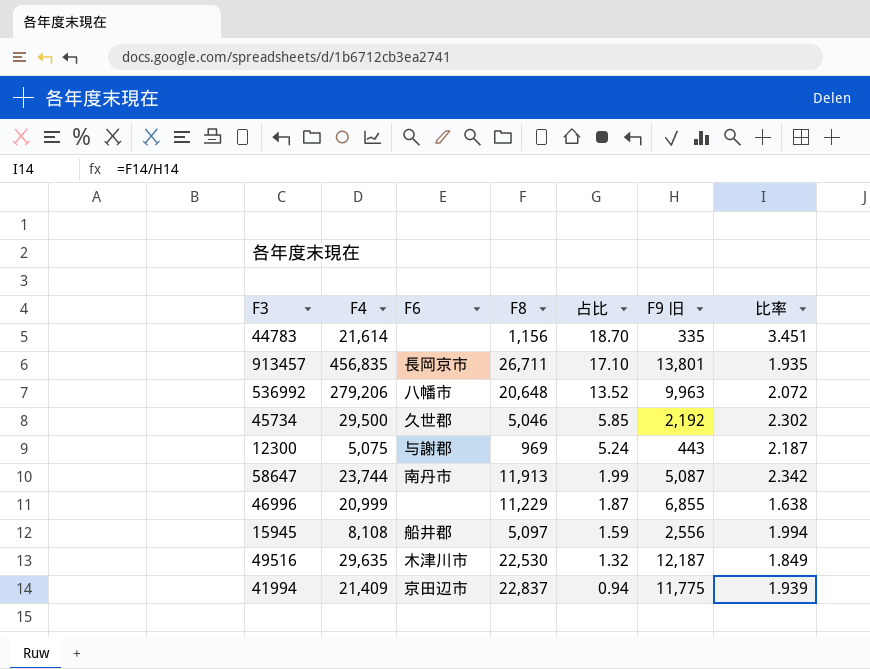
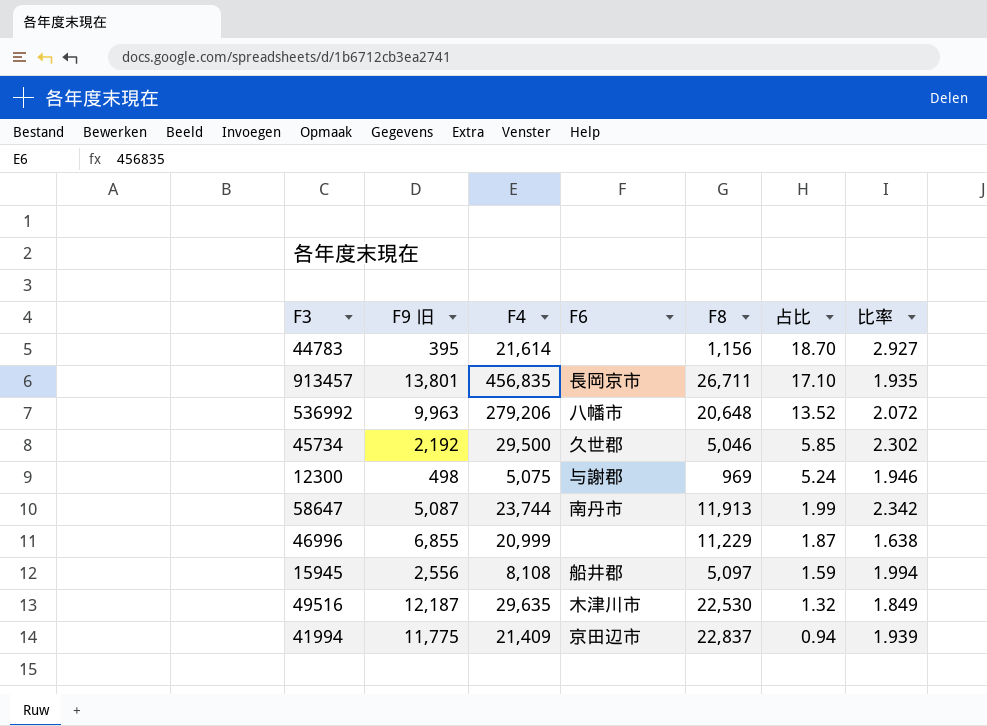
column F9 旧 | position: 6 -> 2
44783 | F9 旧: 335 -> 395
44783 | 比率: 3.451 -> 2.927
12300 | F9 旧: 443 -> 498
12300 | 比率: 2.187 -> 1.946

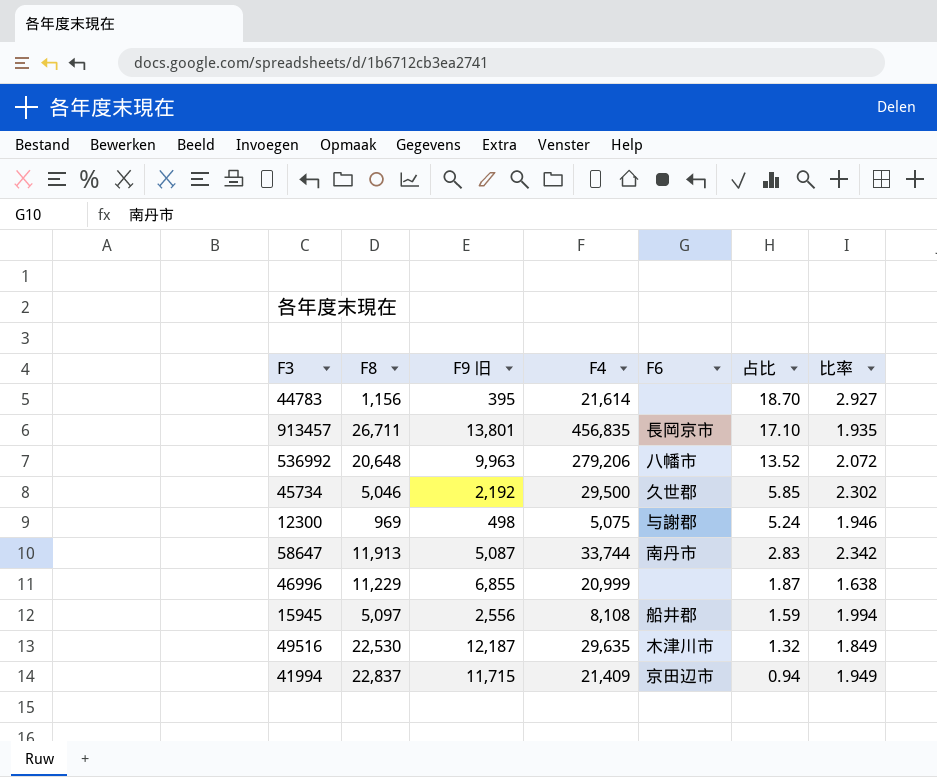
column F8 | position: 5 -> 2
58647 | F4: 23,744 -> 33,744
58647 | 占比: 1.99 -> 2.83
41994 | F9 旧: 11,775 -> 11,715
41994 | 比率: 1.939 -> 1.949

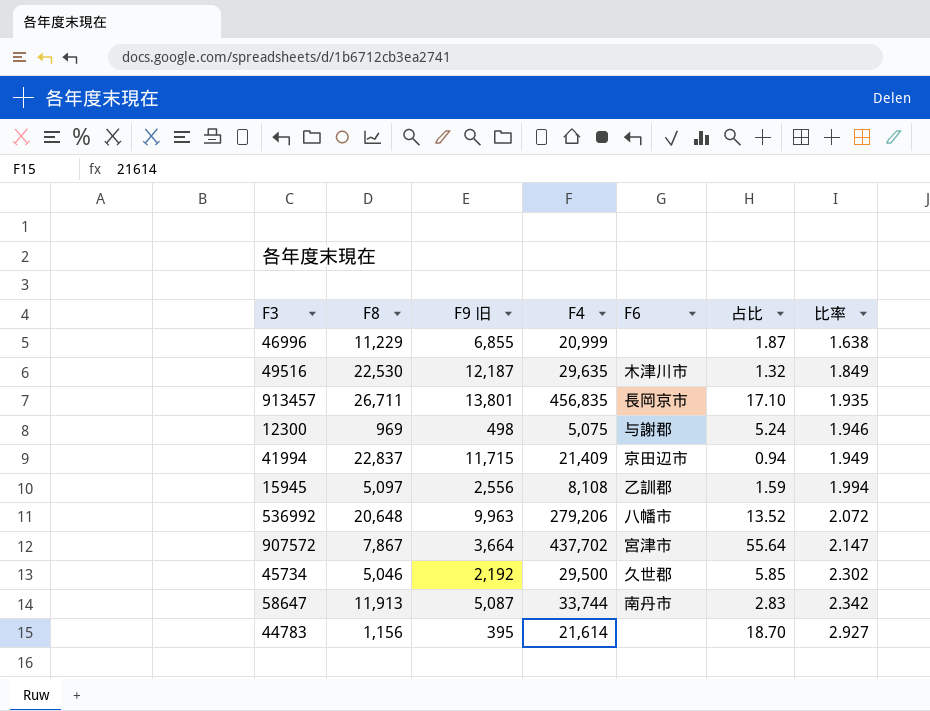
row order: 占比 descending -> 比率 ascending
15945 | F6: 船井郡 -> 乙訓郡
row 907572: none -> 7,867 | 3,664 | 437,702 | 宮津市 | 55.64 | 2.147

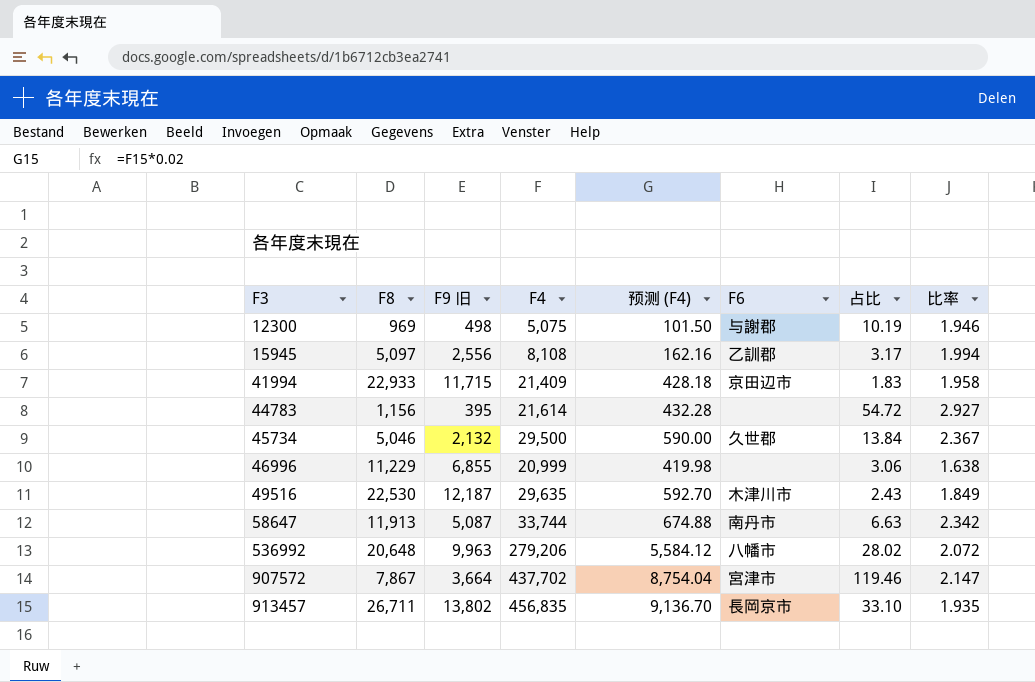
row order: 比率 ascending -> F3 ascending
column 预测 (F4) | formula: none -> [F4] * 0.02
column 占比 | formula: [F4] / [F8] -> [F4] / [F9 旧]
41994 | F8: 22,837 -> 22,933
41994 | 比率: 1.949 -> 1.958
45734 | F9 旧: 2,192 -> 2,132
45734 | 比率: 2.302 -> 2.367
913457 | F9 旧: 13,801 -> 13,802

